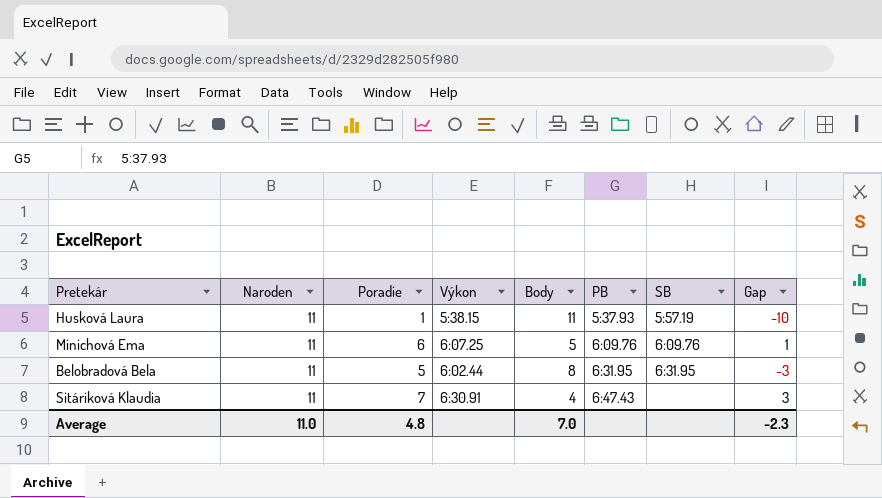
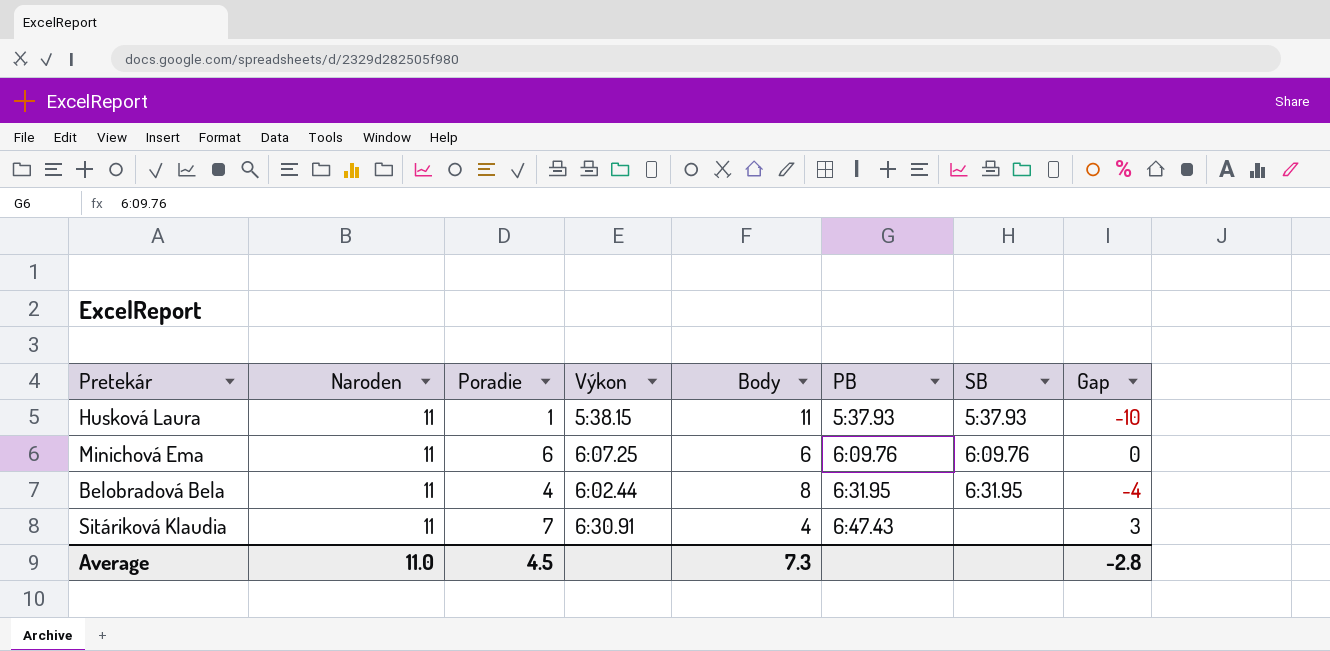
Husková Laura | SB: 5:57.19 -> 5:37.93
Minichová Ema | Body: 5 -> 6
Minichová Ema | Gap: 1 -> 0
Belobradová Bela | Poradie: 5 -> 4
Belobradová Bela | Gap: -3 -> -4
Average | Poradie: 4.8 -> 4.5
Average | Body: 7.0 -> 7.3
Average | Gap: -2.3 -> -2.8

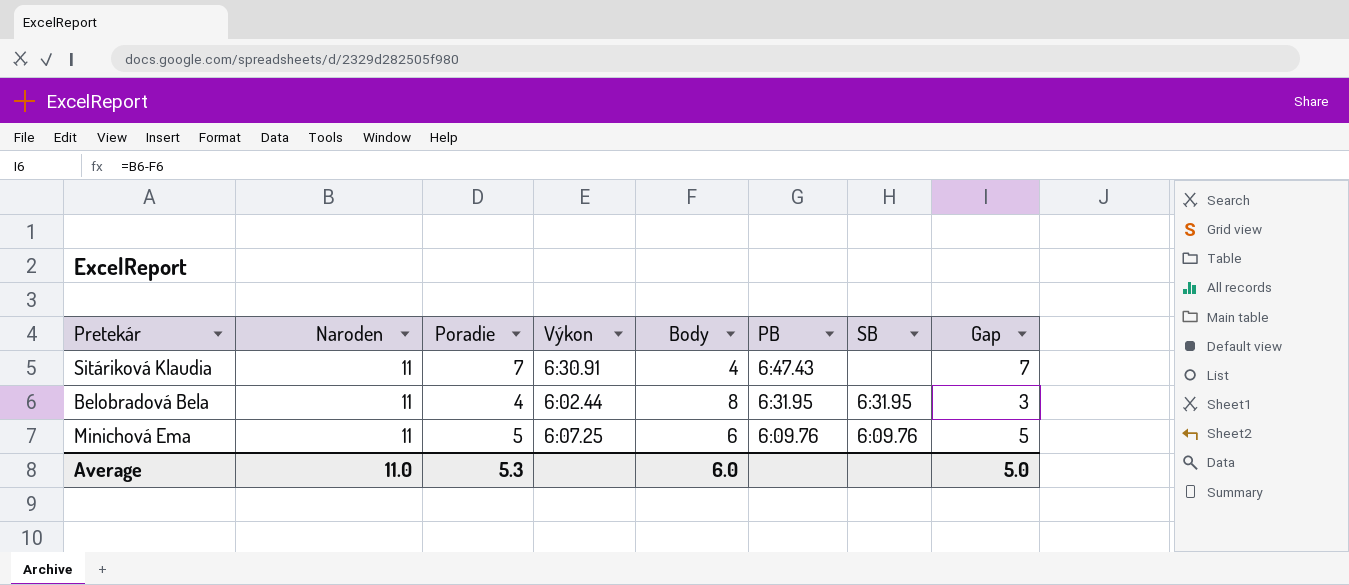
row order: PB ascending -> PB descending
column Gap | formula: [Poradie] - [Body] -> [Naroden] - [Body]
row Husková Laura: 11 | 1 | 5:38.15 | 11 | 5:37.93 | 5:37.93 | -10 -> none
Minichová Ema | Poradie: 6 -> 5
Average | Poradie: 4.5 -> 5.3
Average | Body: 7.3 -> 6.0
Average | Gap: -2.8 -> 5.0

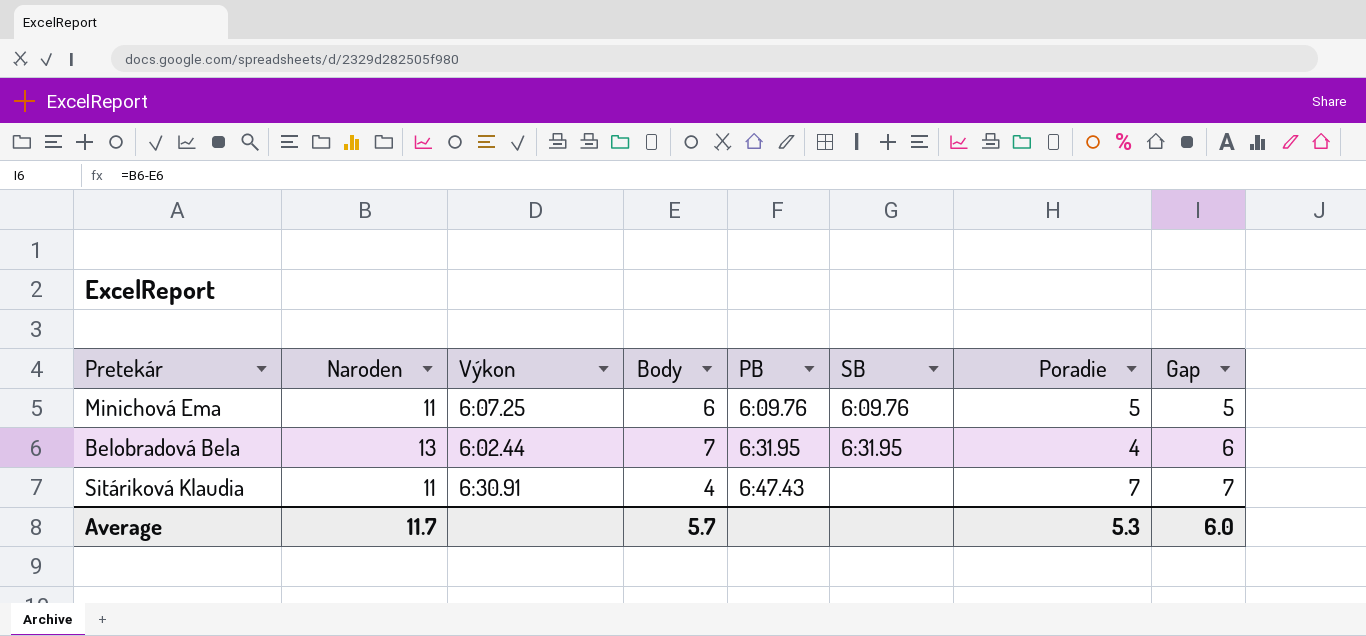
row order: PB descending -> PB ascending
column Poradie | position: 3 -> 7
Belobradová Bela | Naroden: 11 -> 13
Belobradová Bela | Body: 8 -> 7
Belobradová Bela | Gap: 3 -> 6
Average | Naroden: 11.0 -> 11.7
Average | Body: 6.0 -> 5.7
Average | Gap: 5.0 -> 6.0

